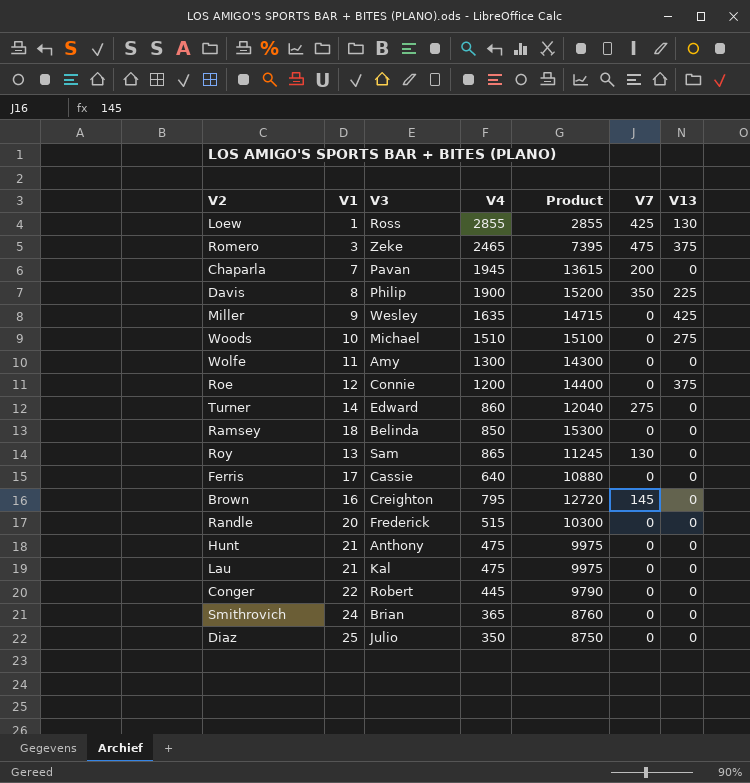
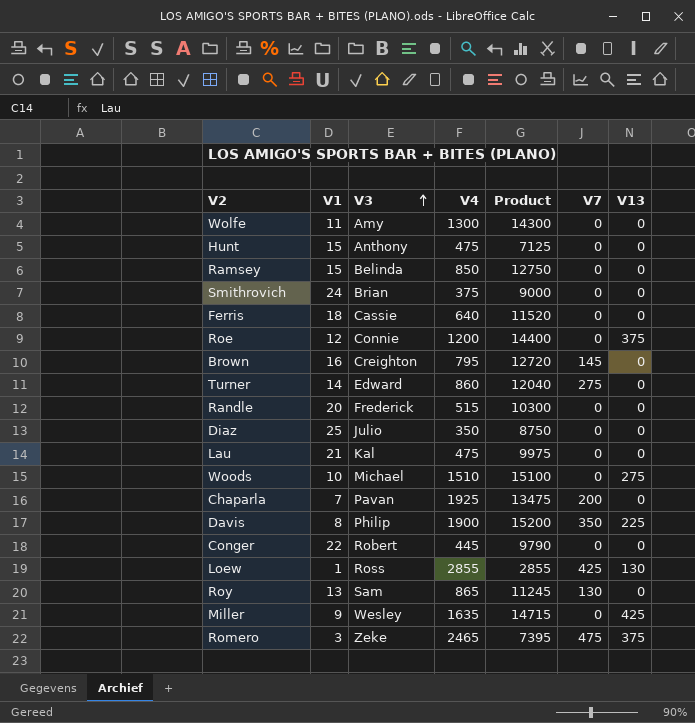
row order: none -> V3 ascending
Hunt | V1: 21 -> 15
Hunt | Product: 9975 -> 7125
Ramsey | V1: 18 -> 15
Ramsey | Product: 15300 -> 12750
Smithrovich | V4: 365 -> 375
Smithrovich | Product: 8760 -> 9000
Ferris | V1: 17 -> 18
Ferris | Product: 10880 -> 11520
Chaparla | V4: 1945 -> 1925
Chaparla | Product: 13615 -> 13475

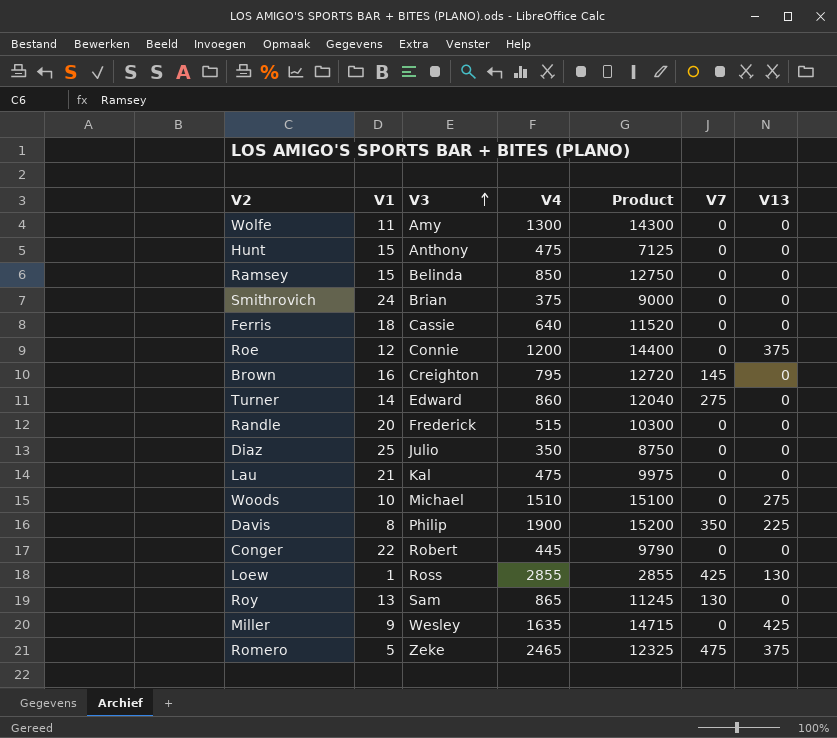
row Chaparla: 7 | Pavan | 1925 | 13475 | 200 | 0 -> none
Romero | V1: 3 -> 5
Romero | Product: 7395 -> 12325

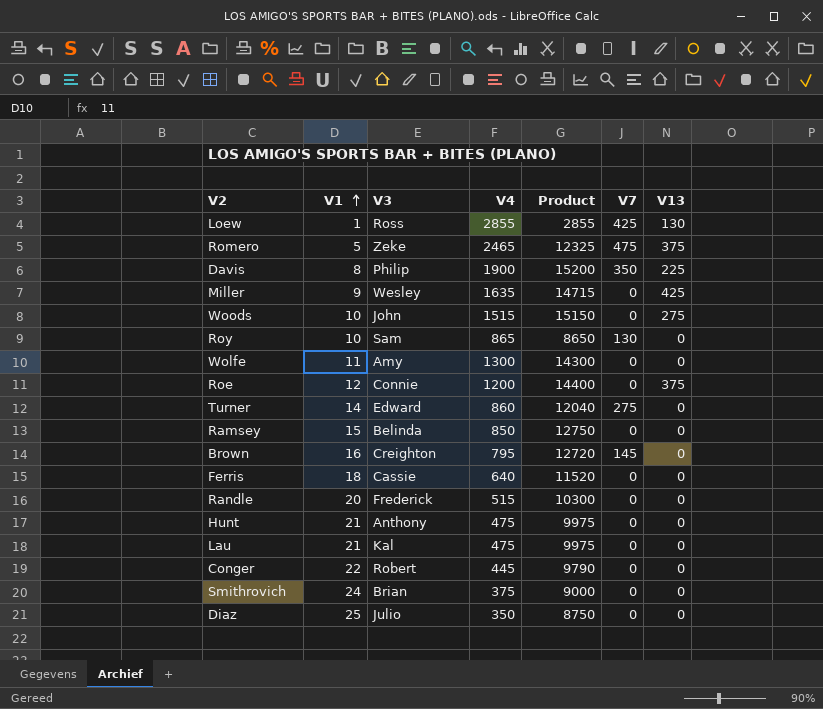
row order: V3 ascending -> V1 ascending
Woods | V3: Michael -> John
Woods | V4: 1510 -> 1515
Woods | Product: 15100 -> 15150
Roy | V1: 13 -> 10
Roy | Product: 11245 -> 8650
Hunt | V1: 15 -> 21
Hunt | Product: 7125 -> 9975

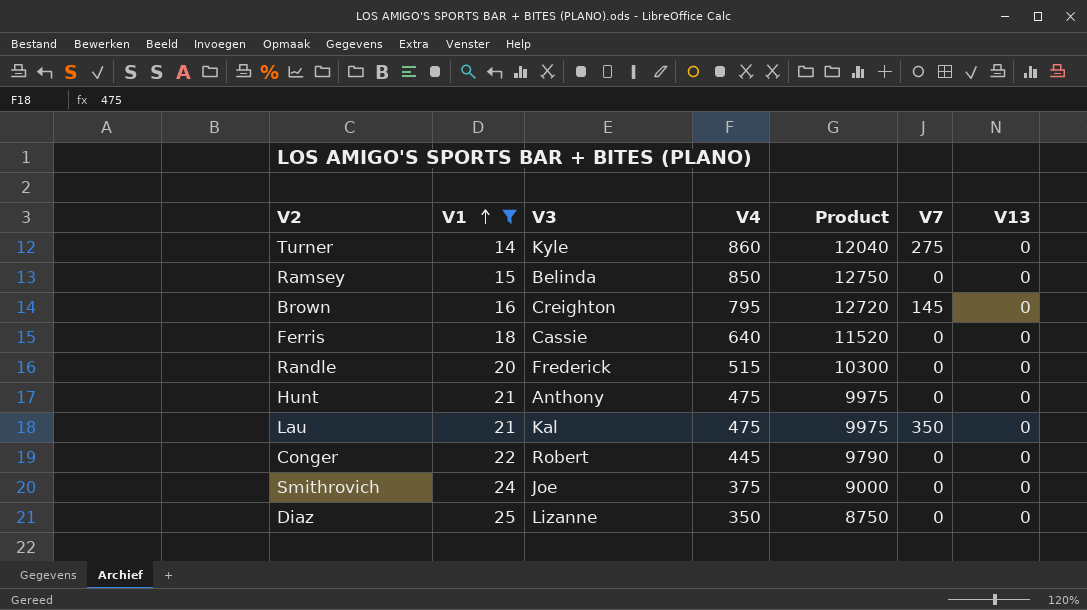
filter: none -> V1 >= 14
Turner | V3: Edward -> Kyle
Lau | V7: 0 -> 350
Smithrovich | V3: Brian -> Joe
Diaz | V3: Julio -> Lizanne

